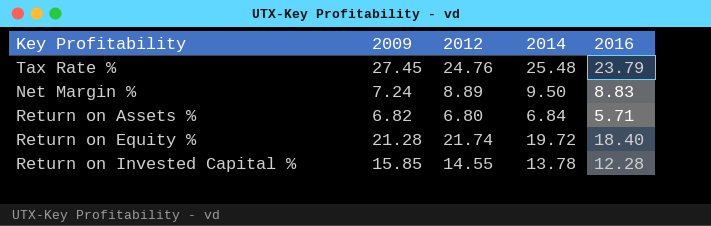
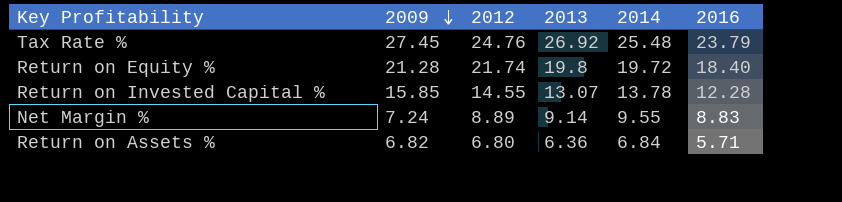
row order: none -> 2009 descending
column 2013 | position: none -> 4
Net Margin % | 2014: 9.50 -> 9.55

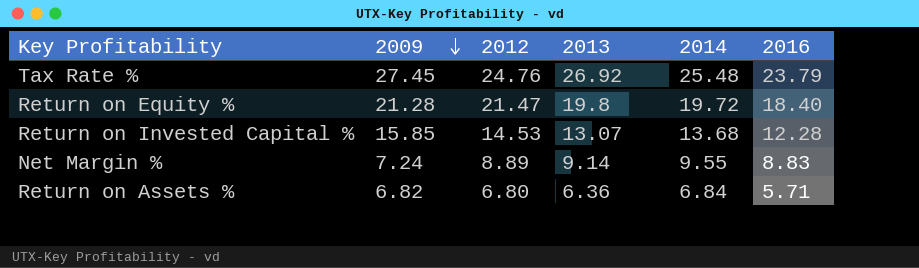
Return on Equity % | 2012: 21.74 -> 21.47
Return on Invested Capital % | 2012: 14.55 -> 14.53
Return on Invested Capital % | 2014: 13.78 -> 13.68

